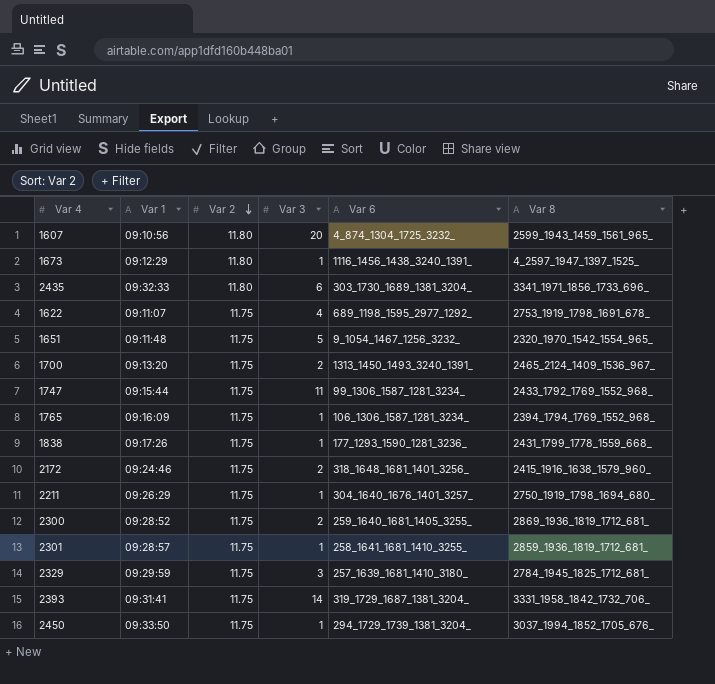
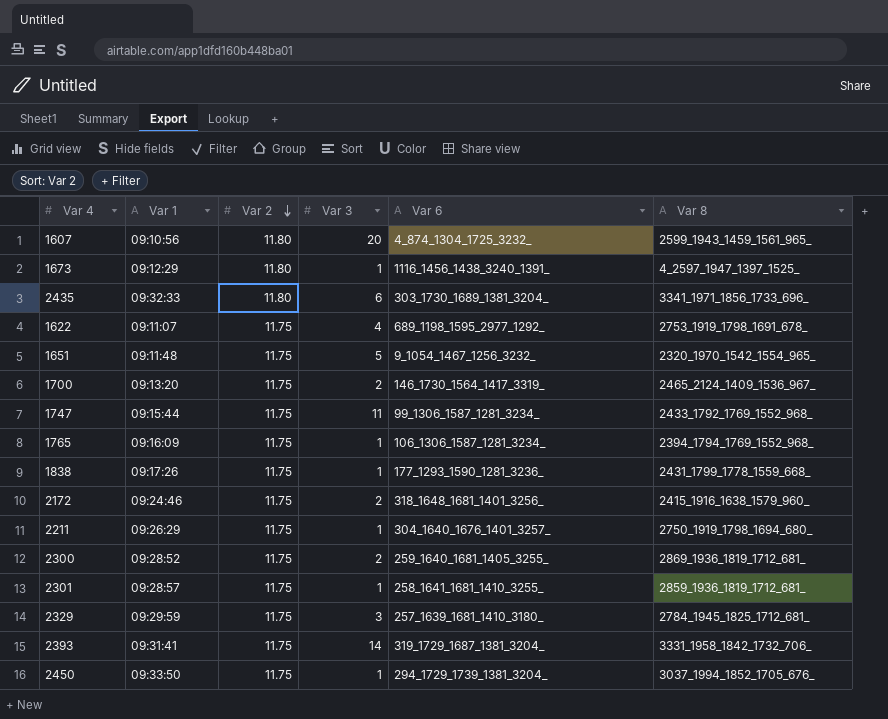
1700 | Var 6: 1313_1450_1493_3240_1391_ -> 146_1730_1564_1417_3319_

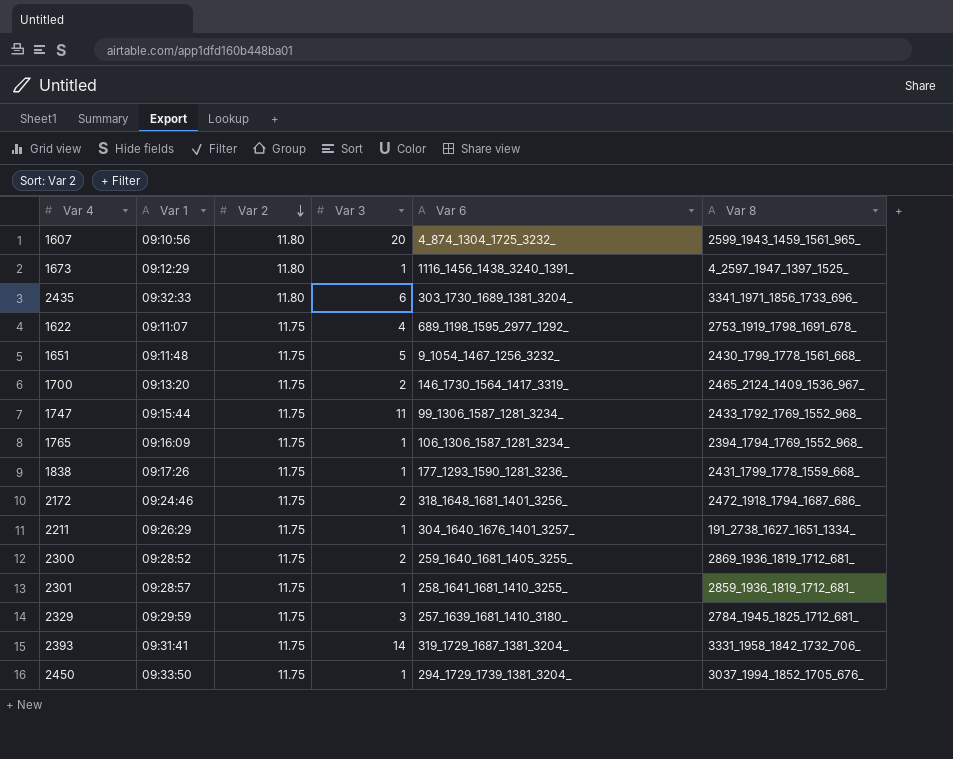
1651 | Var 8: 2320_1970_1542_1554_965_ -> 2430_1799_1778_1561_668_
2172 | Var 8: 2415_1916_1638_1579_960_ -> 2472_1918_1794_1687_686_
2211 | Var 8: 2750_1919_1798_1694_680_ -> 191_2738_1627_1651_1334_

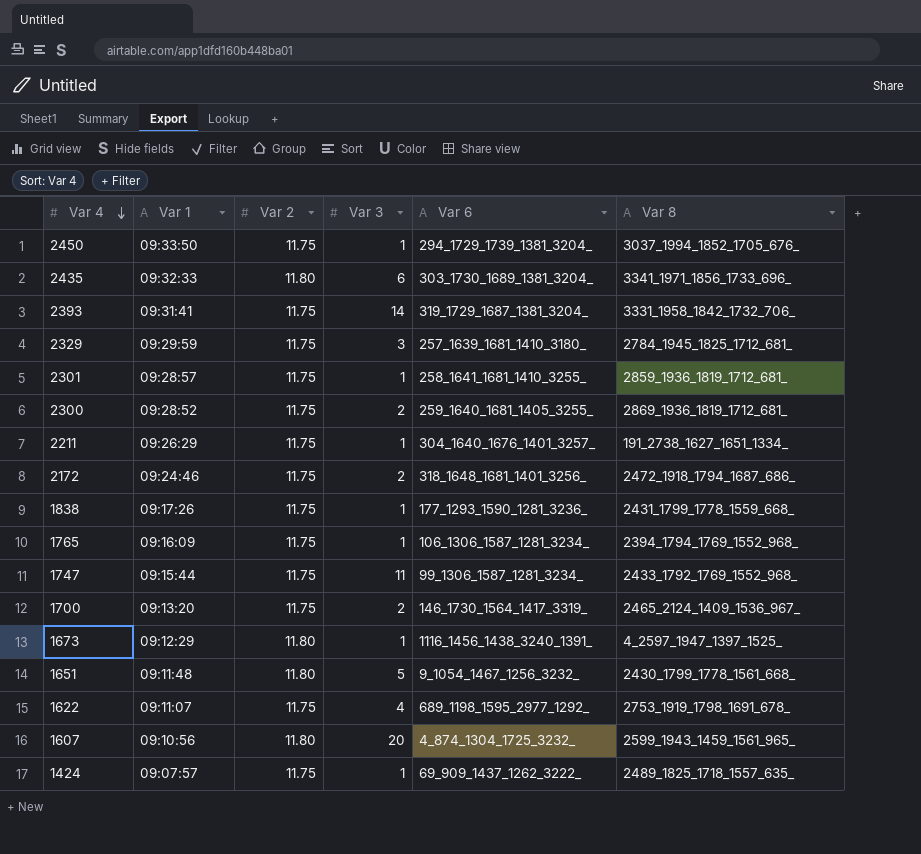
row order: Var 2 descending -> Var 4 descending
1651 | Var 2: 11.75 -> 11.80
row 1424: none -> 09:07:57 | 11.75 | 1 | 69_909_1437_1262_3222_ | 2489_1825_1718_1557_635_

